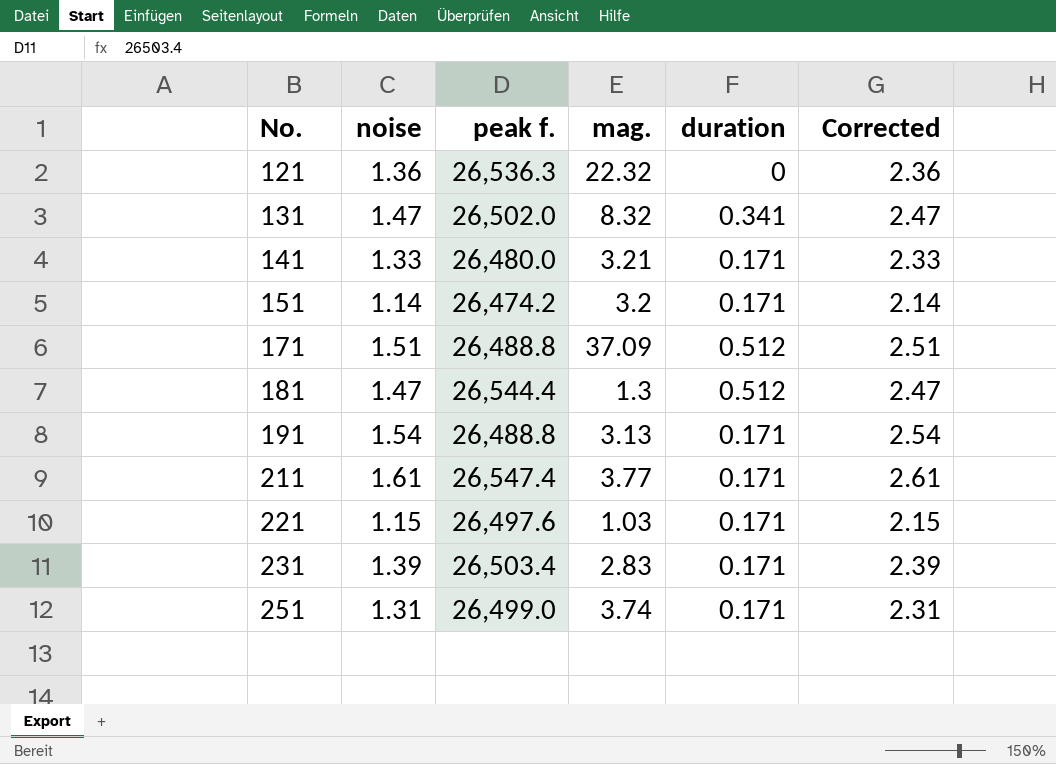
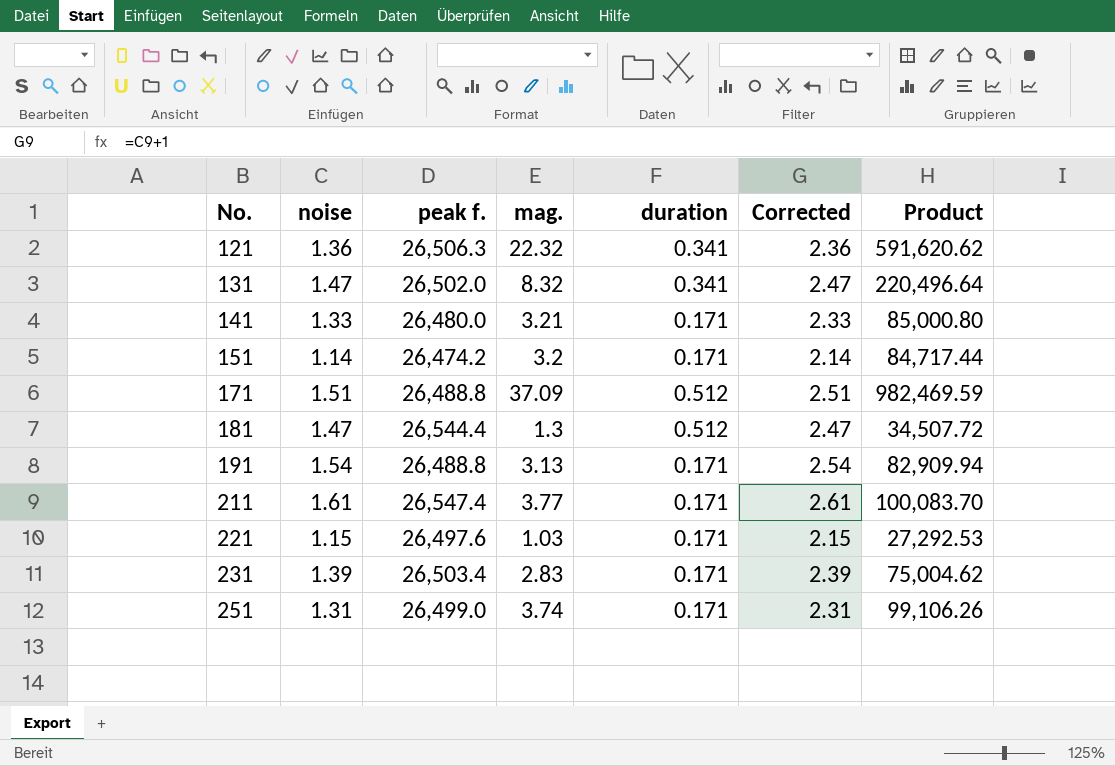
column Product | formula: none -> [peak f.] * [mag.]
121 | peak f.: 26,536.3 -> 26,506.3
121 | duration: 0 -> 0.341

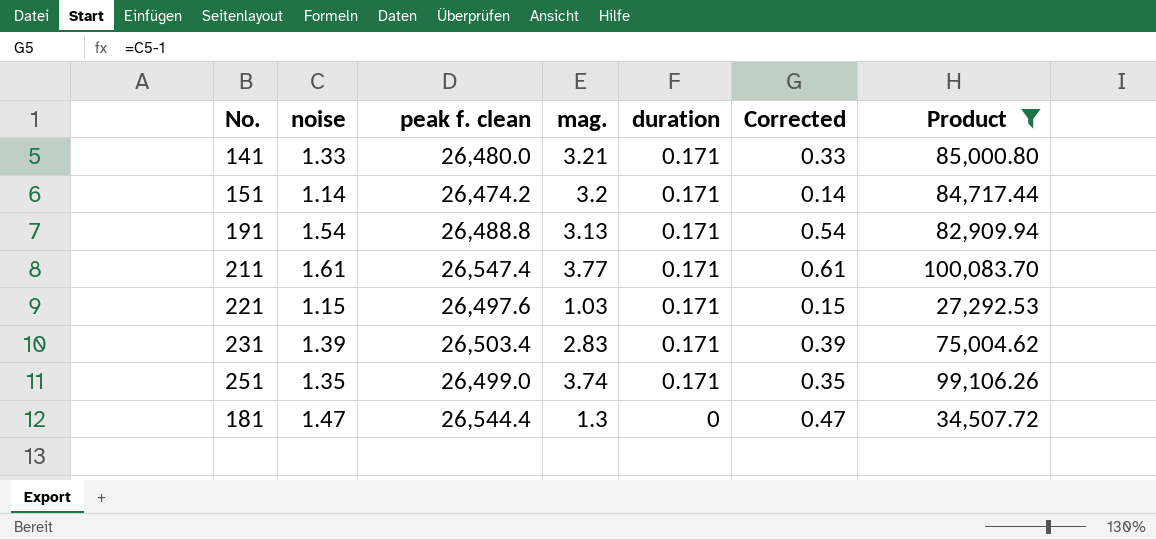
filter: none -> Product <= 100,083.70
row order: No. ascending -> duration descending
column name: peak f. -> peak f. clean
column Corrected | formula: [noise] + 1 -> [noise] - 1
251 | noise: 1.31 -> 1.35
181 | duration: 0.512 -> 0

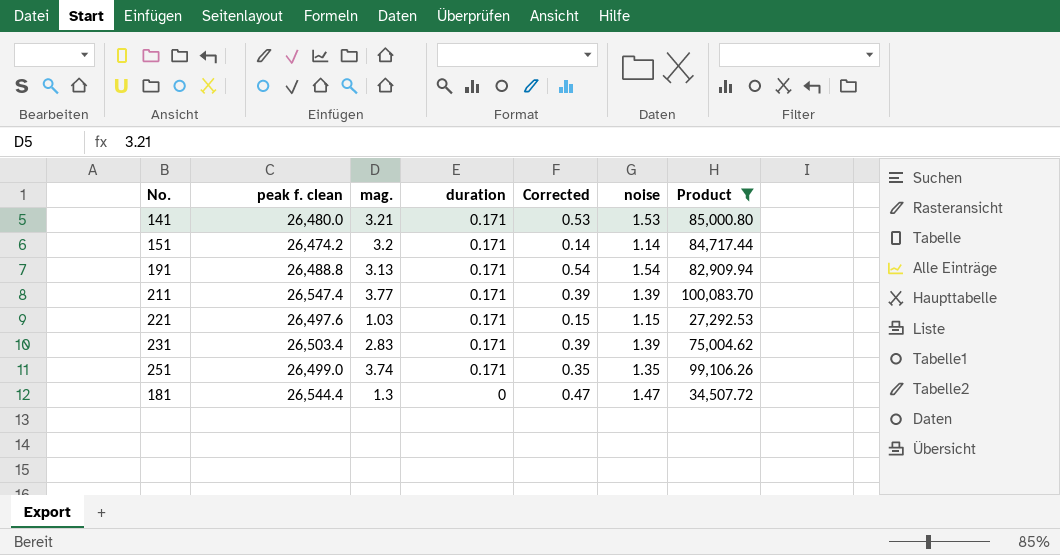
column noise | position: 2 -> 6
141 | Corrected: 0.33 -> 0.53
141 | noise: 1.33 -> 1.53
211 | Corrected: 0.61 -> 0.39
211 | noise: 1.61 -> 1.39

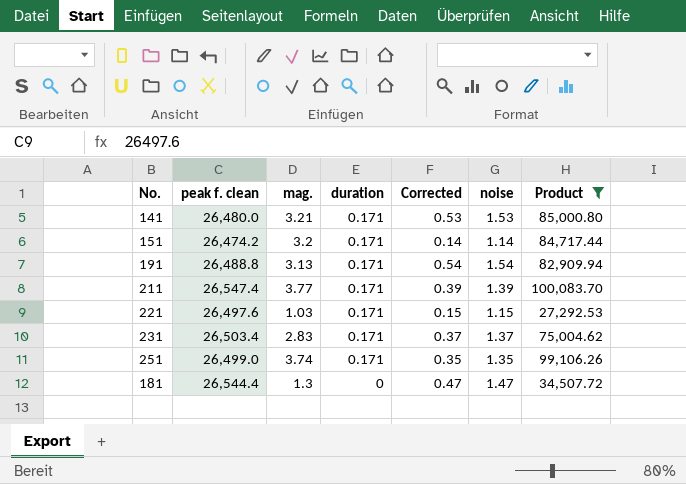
231 | Corrected: 0.39 -> 0.37
231 | noise: 1.39 -> 1.37

